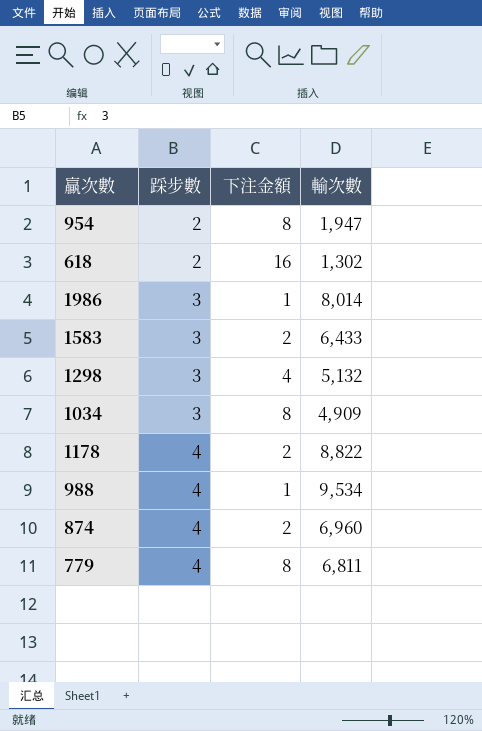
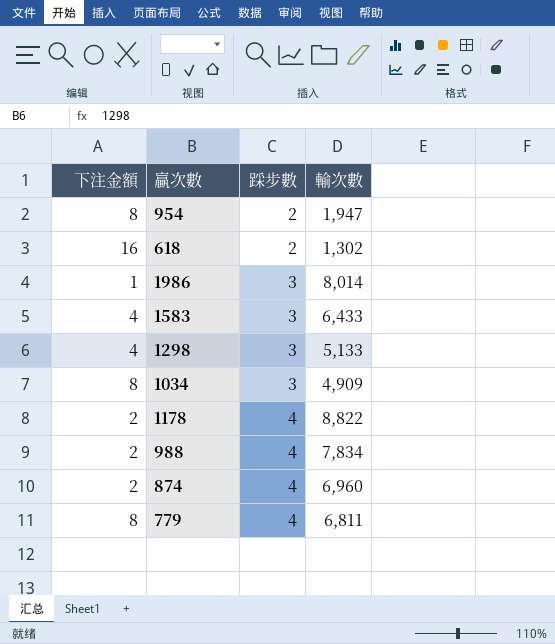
column 下注金額 | position: 3 -> 1
1583 | 下注金額: 2 -> 4
1298 | 輸次數: 5,132 -> 5,133
988 | 下注金額: 1 -> 2
988 | 輸次數: 9,534 -> 7,834

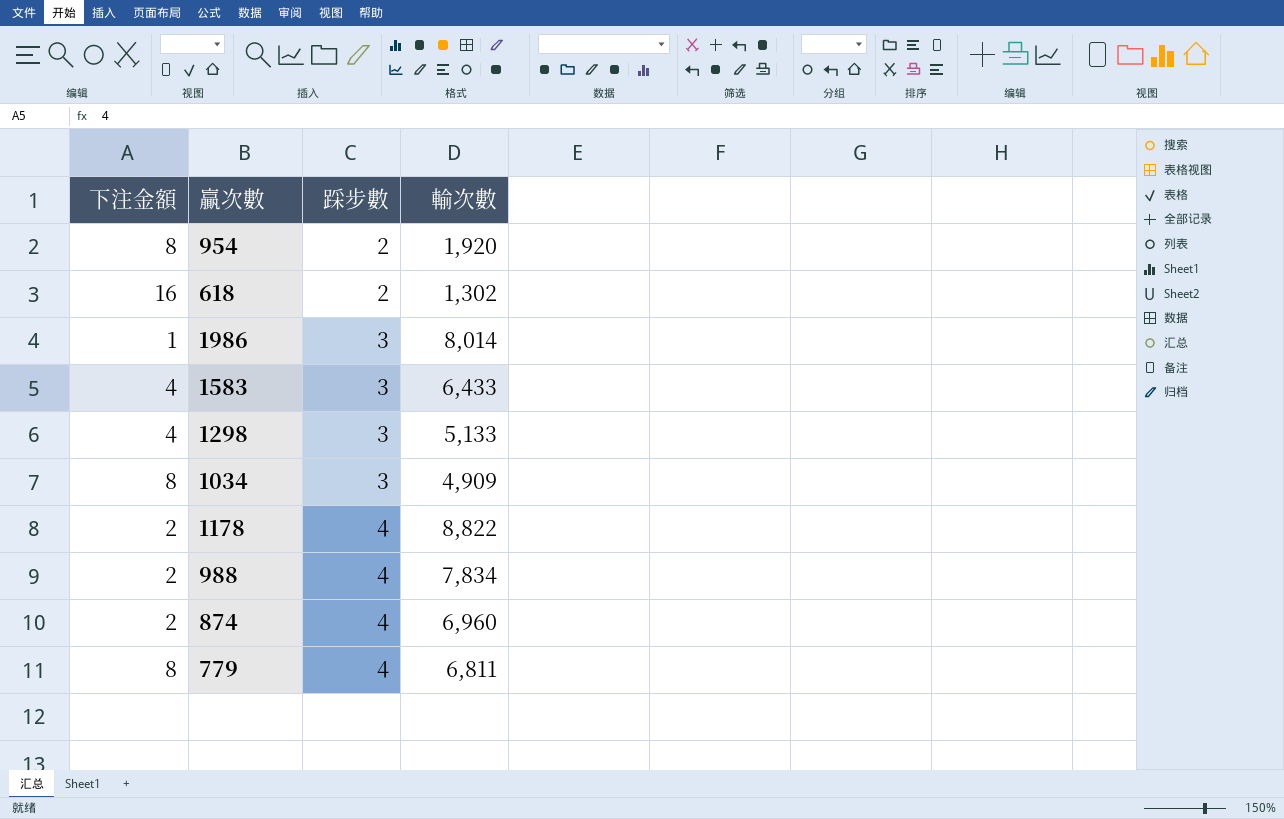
954 | 輸次數: 1,947 -> 1,920

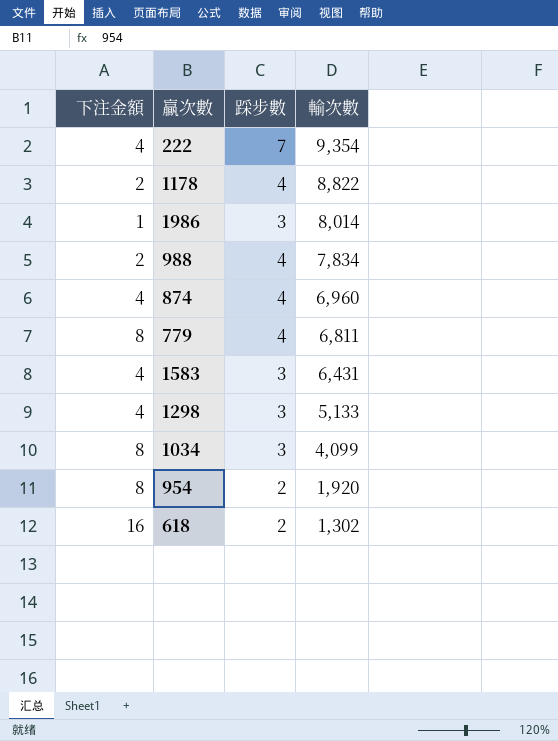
row order: 踩步數 ascending -> 輸次數 descending
row 222: none -> 4 | 7 | 9,354
874 | 下注金額: 2 -> 4
1583 | 輸次數: 6,433 -> 6,431
1034 | 輸次數: 4,909 -> 4,099

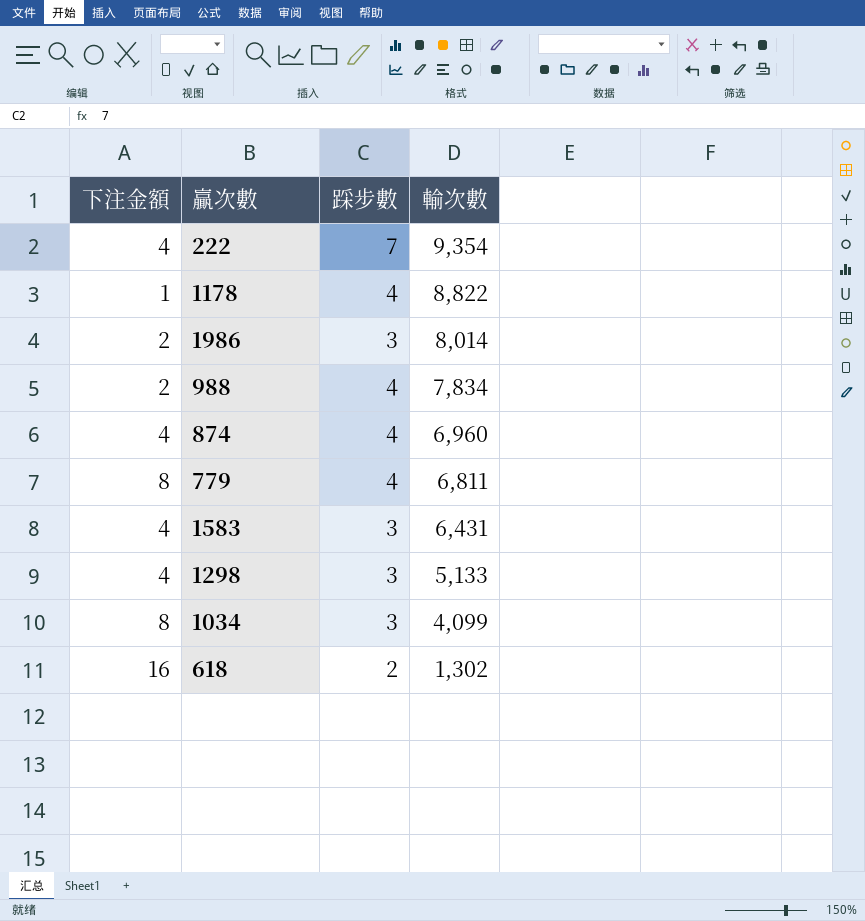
row 954: 8 | 2 | 1,920 -> none
1178 | 下注金額: 2 -> 1
1986 | 下注金額: 1 -> 2

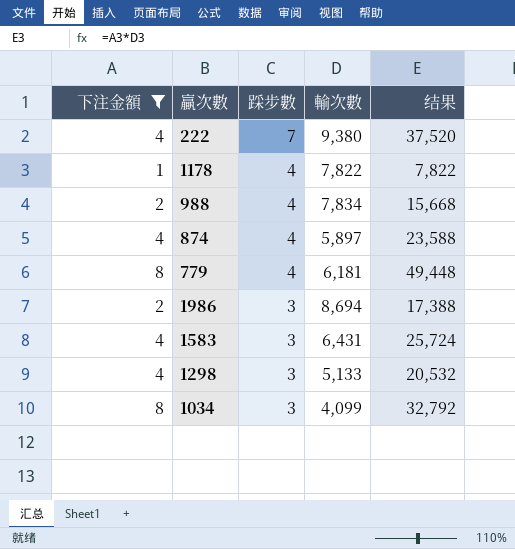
filter: none -> 下注金額 != 16
row order: 輸次數 descending -> 踩步數 descending
column 结果 | formula: none -> [下注金額] * [輸次數]
222 | 輸次數: 9,354 -> 9,380
1178 | 輸次數: 8,822 -> 7,822
874 | 輸次數: 6,960 -> 5,897
779 | 輸次數: 6,811 -> 6,181
1986 | 輸次數: 8,014 -> 8,694

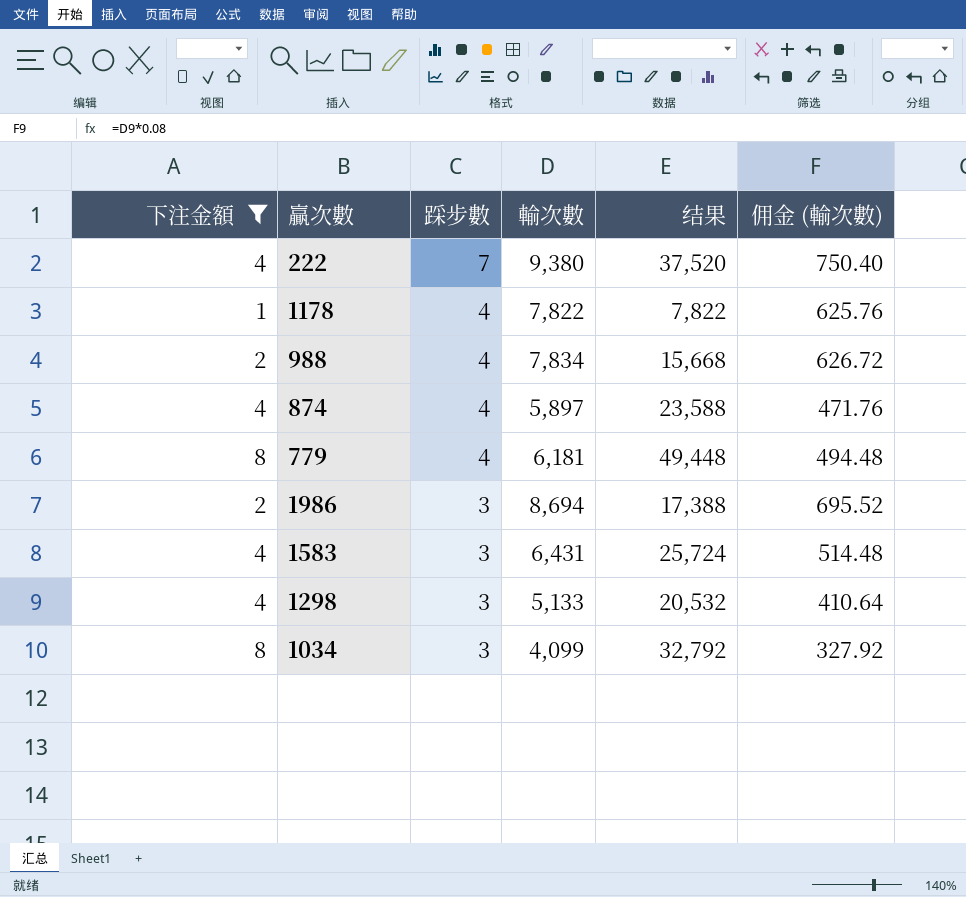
column 佣金 (輸次數) | formula: none -> [輸次數] * 0.08

